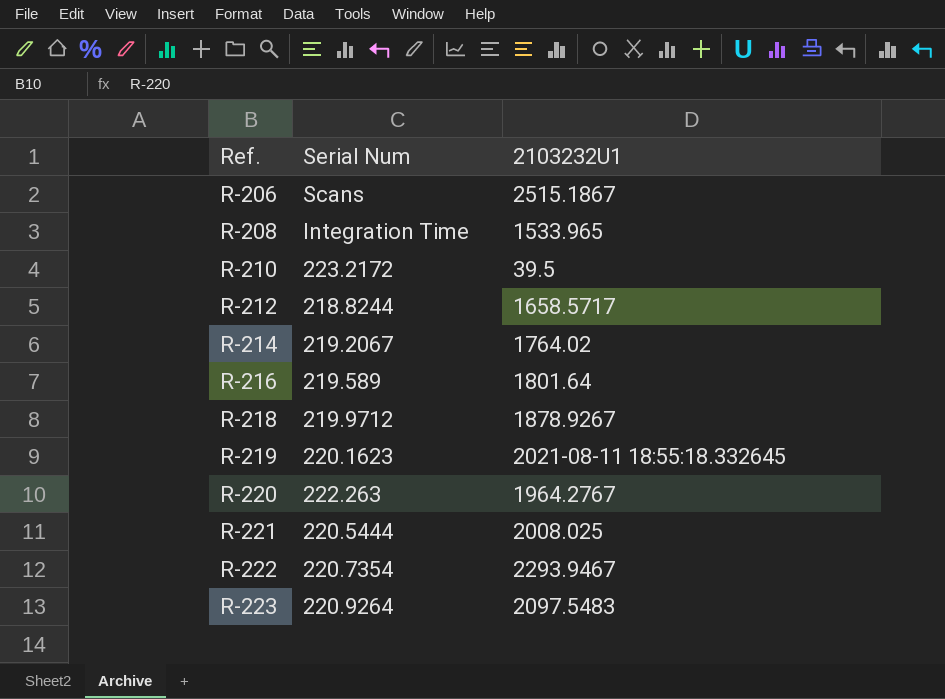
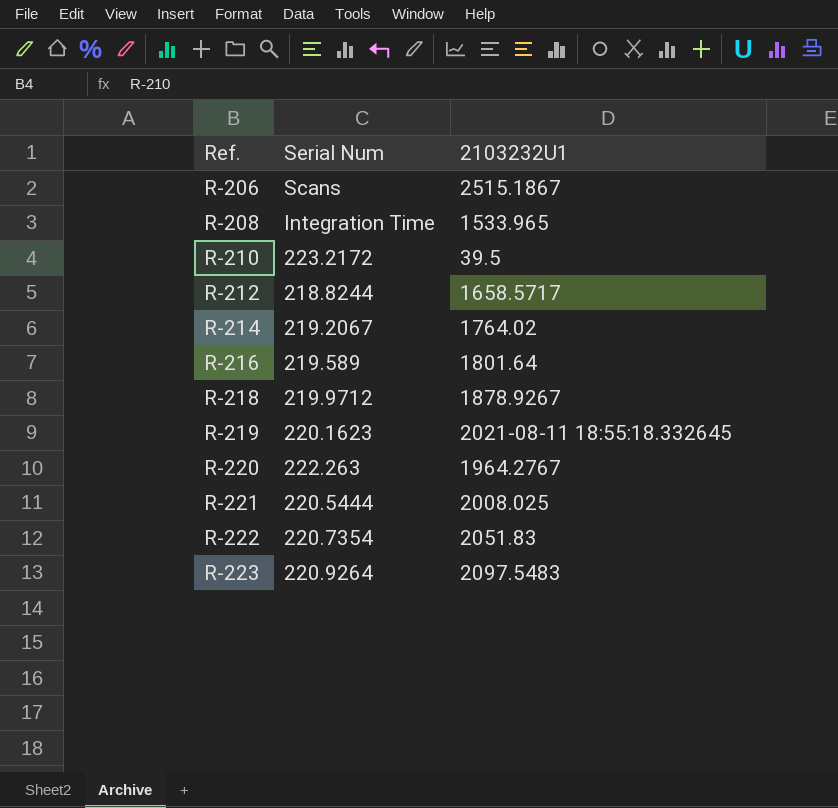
R-222 | 2103232U1: 2293.9467 -> 2051.83

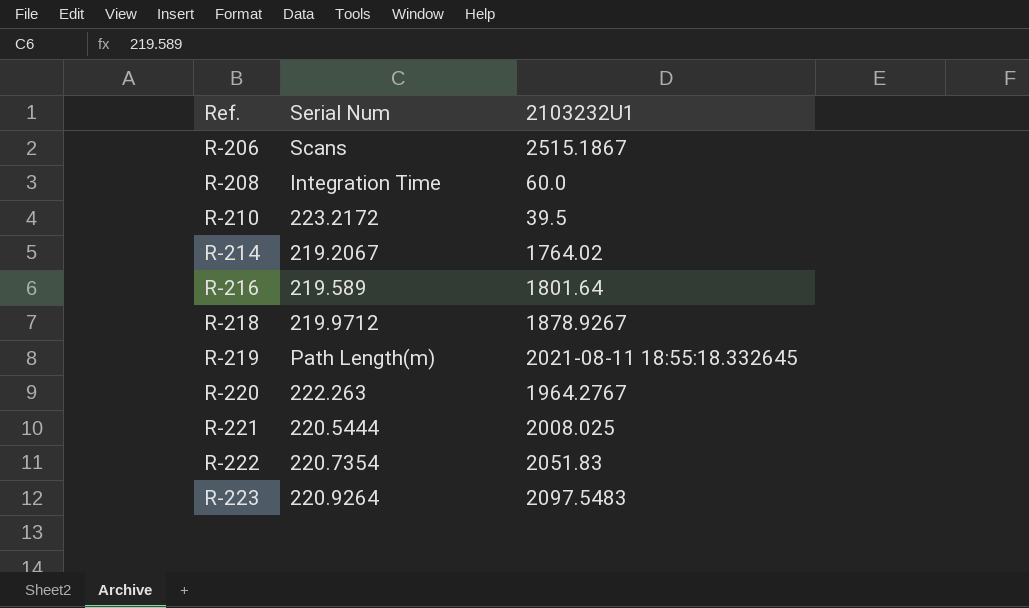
row R-212: 218.8244 | 1658.5717 -> none
R-208 | 2103232U1: 1533.965 -> 60.0
R-219 | Serial Num: 220.1623 -> Path Length(m)

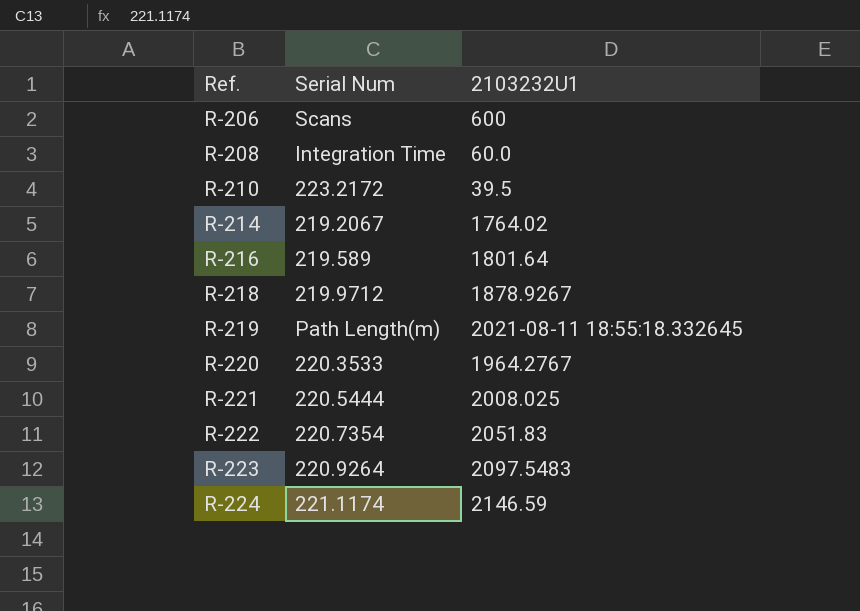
R-206 | 2103232U1: 2515.1867 -> 600
R-220 | Serial Num: 222.263 -> 220.3533
row R-224: none -> 221.1174 | 2146.59

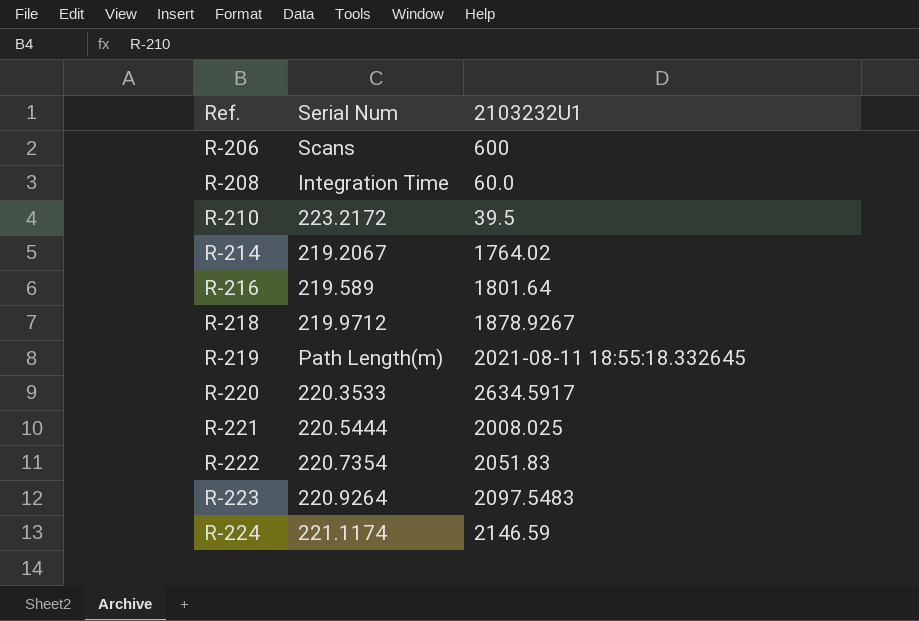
R-220 | 2103232U1: 1964.2767 -> 2634.5917

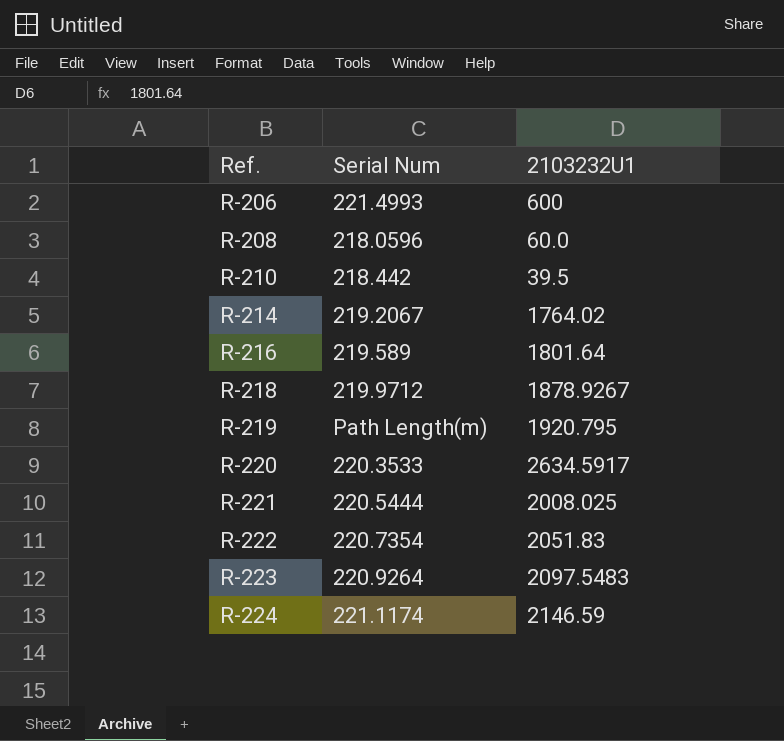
R-206 | Serial Num: Scans -> 221.4993
R-208 | Serial Num: Integration Time -> 218.0596
R-210 | Serial Num: 223.2172 -> 218.442
R-219 | 2103232U1: 2021-08-11 18:55:18.332645 -> 1920.795

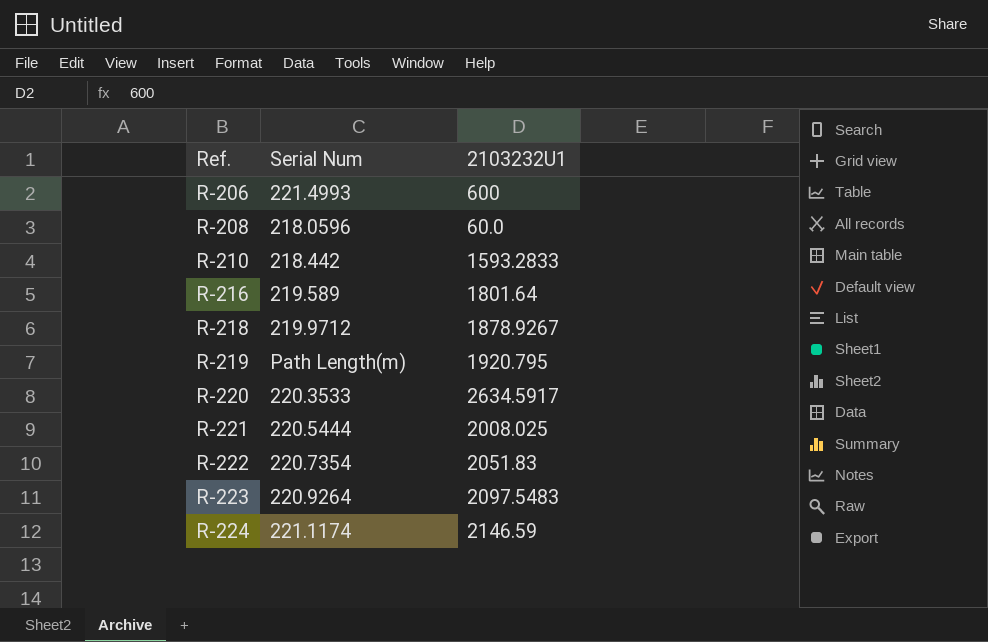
row R-214: 219.2067 | 1764.02 -> none
R-210 | 2103232U1: 39.5 -> 1593.2833

